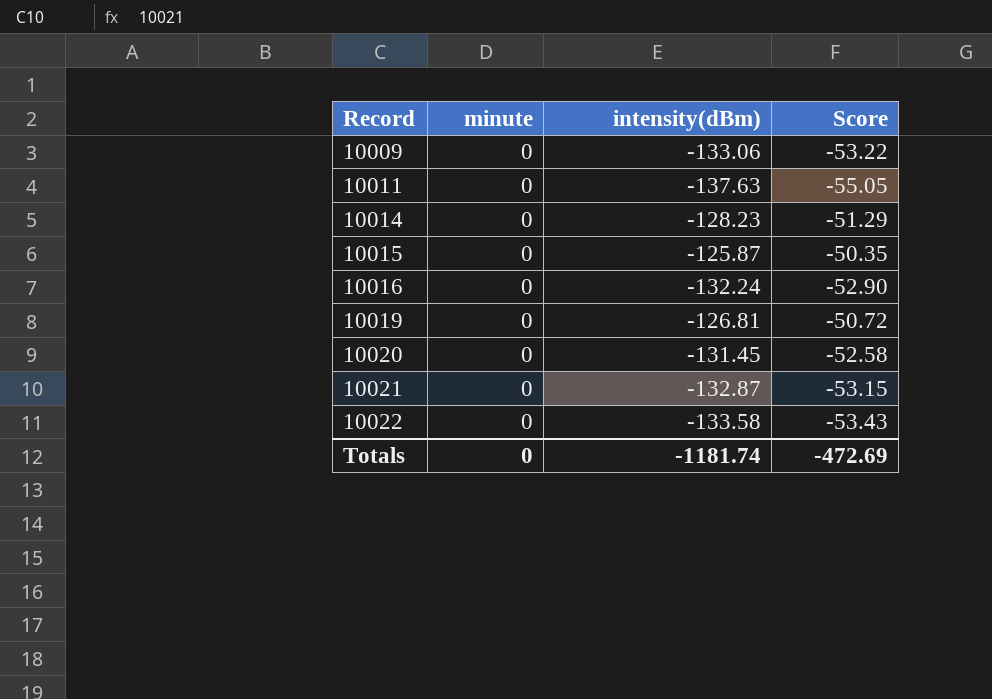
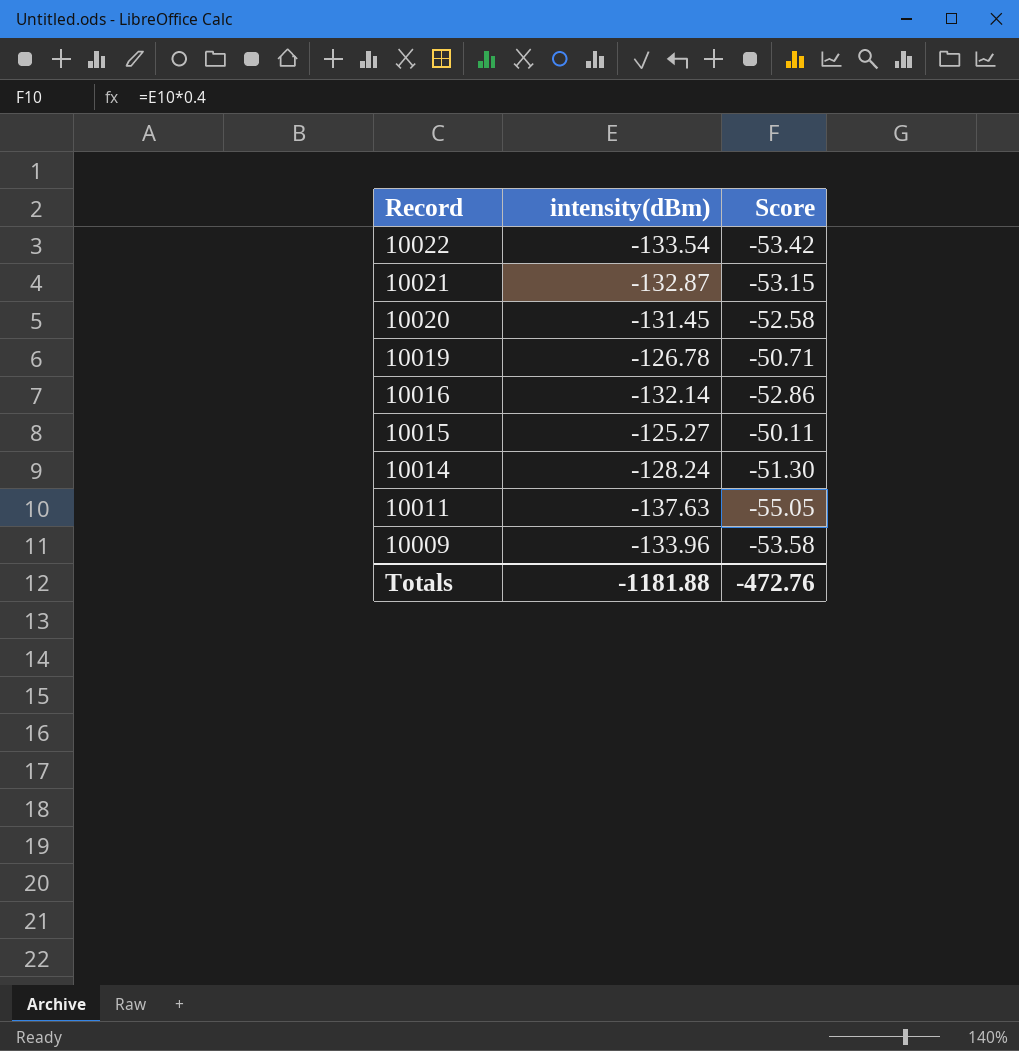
row order: Record ascending -> Record descending
column minute | position: 2 -> none
10022 | intensity(dBm): -133.58 -> -133.54
10022 | Score: -53.43 -> -53.42
10019 | intensity(dBm): -126.81 -> -126.78
10019 | Score: -50.72 -> -50.71
10016 | intensity(dBm): -132.24 -> -132.14
10016 | Score: -52.90 -> -52.86
10015 | intensity(dBm): -125.87 -> -125.27
10015 | Score: -50.35 -> -50.11
10014 | intensity(dBm): -128.23 -> -128.24
10014 | Score: -51.29 -> -51.30
10009 | intensity(dBm): -133.06 -> -133.96
10009 | Score: -53.22 -> -53.58
Totals | intensity(dBm): -1181.74 -> -1181.88
Totals | Score: -472.69 -> -472.76

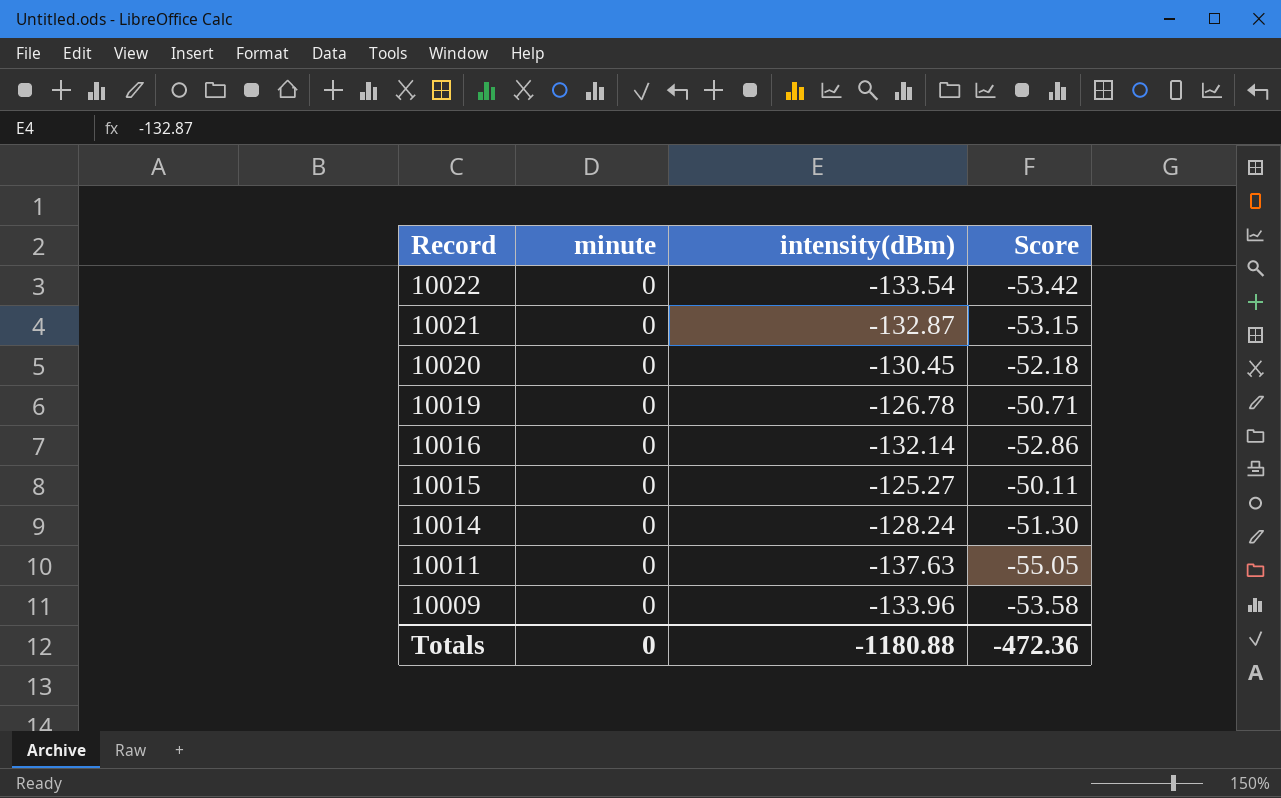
column minute | position: none -> 2
10020 | intensity(dBm): -131.45 -> -130.45
10020 | Score: -52.58 -> -52.18
Totals | intensity(dBm): -1181.88 -> -1180.88
Totals | Score: -472.76 -> -472.36

